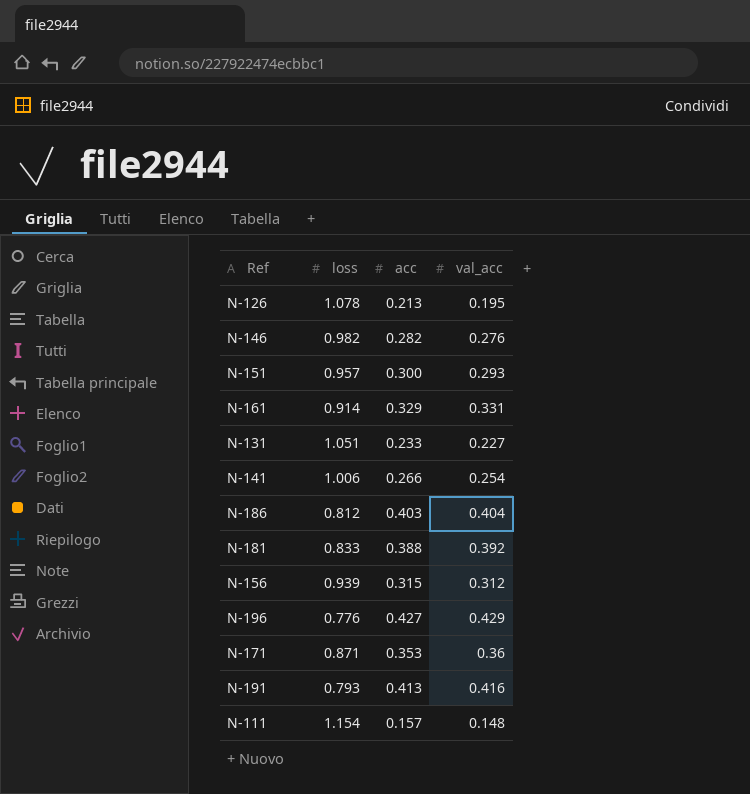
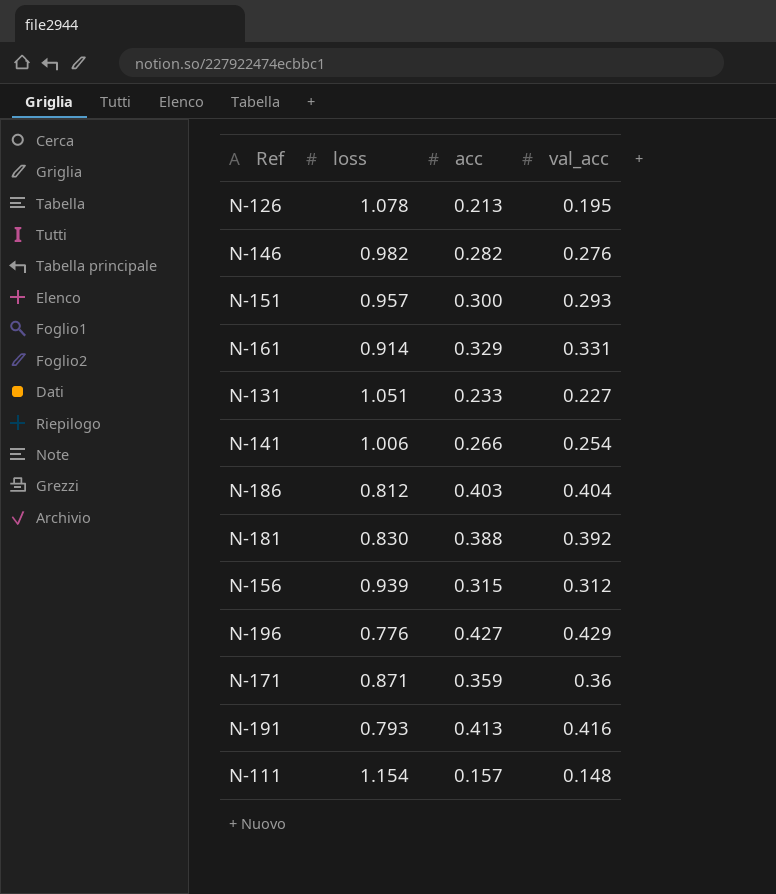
N-181 | loss: 0.833 -> 0.830
N-171 | acc: 0.353 -> 0.359

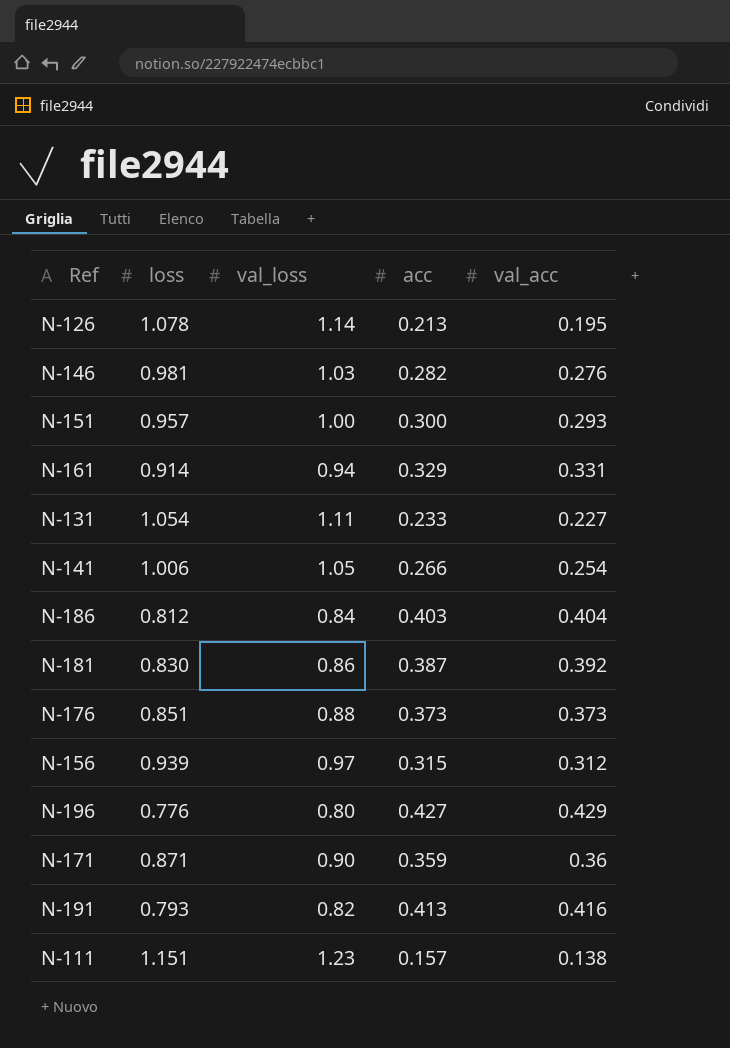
column val_loss | position: none -> 3
N-146 | loss: 0.982 -> 0.981
N-131 | loss: 1.051 -> 1.054
N-181 | acc: 0.388 -> 0.387
row N-176: none -> 0.851 | 0.88 | 0.373 | 0.373
N-111 | loss: 1.154 -> 1.151
N-111 | val_acc: 0.148 -> 0.138

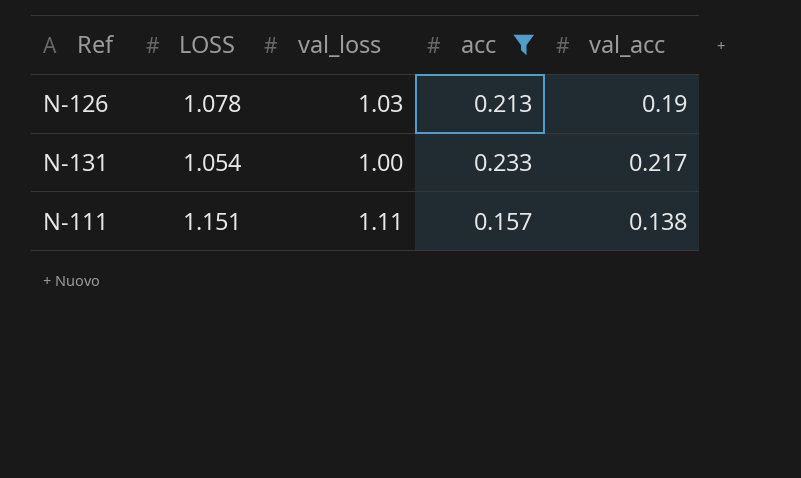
filter: none -> acc <= 0.233
column name: loss -> LOSS
N-126 | val_loss: 1.14 -> 1.03
N-126 | val_acc: 0.195 -> 0.19
N-131 | val_loss: 1.11 -> 1.00
N-131 | val_acc: 0.227 -> 0.217
N-111 | val_loss: 1.23 -> 1.11

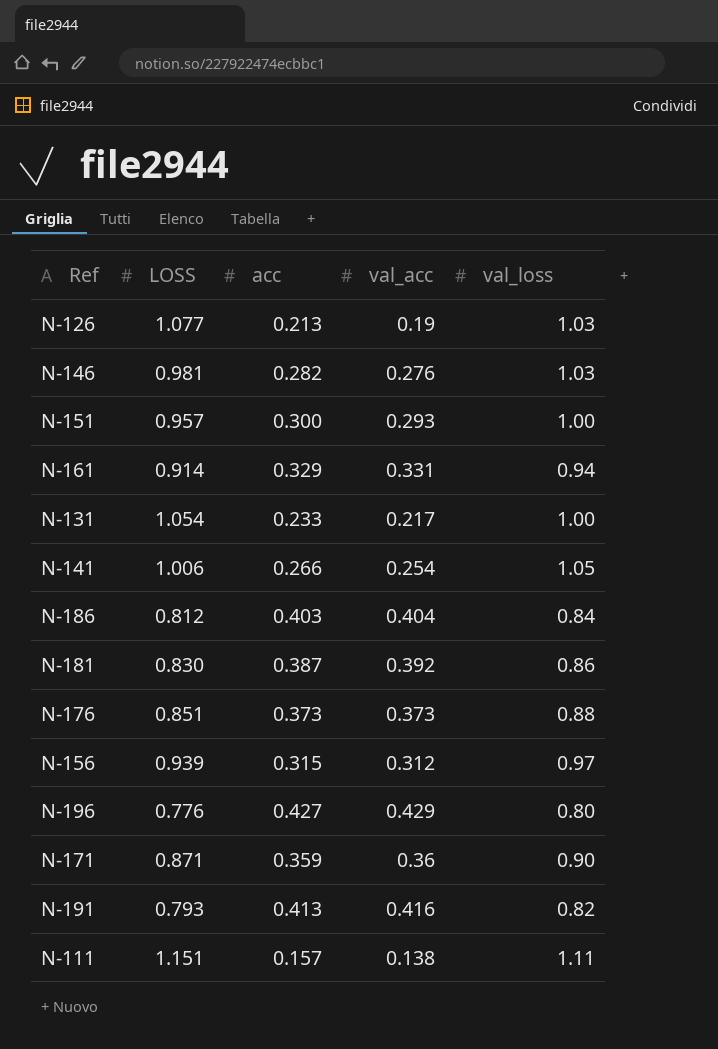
filter: acc <= 0.233 -> none
column val_loss | position: 3 -> 5
N-126 | LOSS: 1.078 -> 1.077

